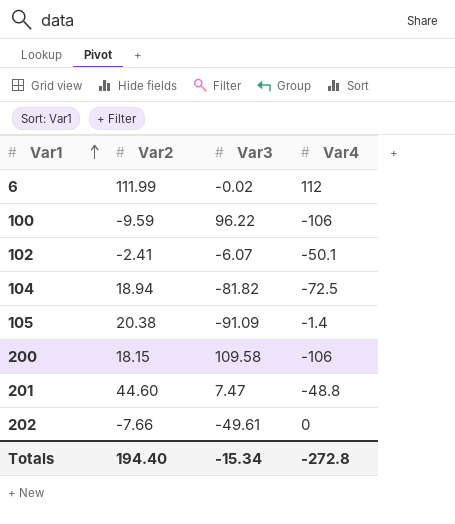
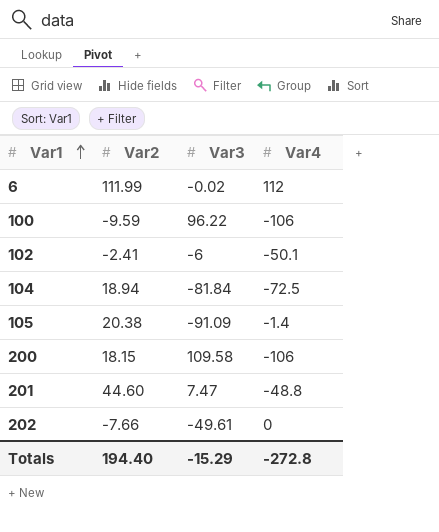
102 | Var3: -6.07 -> -6
104 | Var3: -81.82 -> -81.84
Totals | Var3: -15.34 -> -15.29

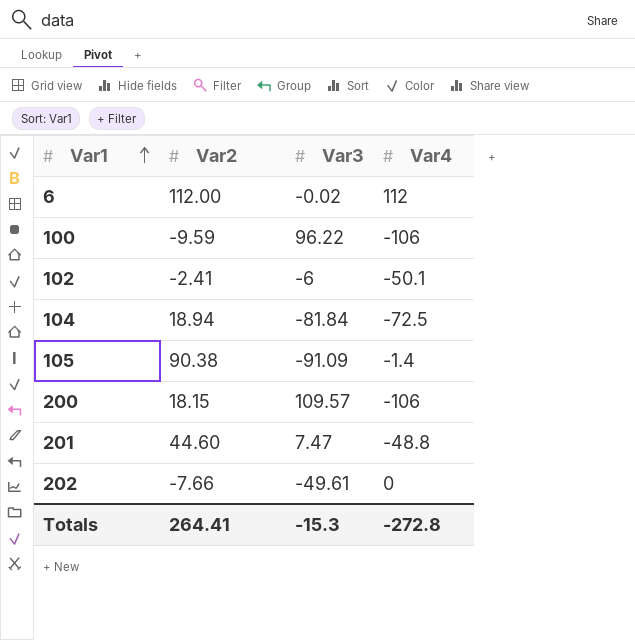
6 | Var2: 111.99 -> 112.00
105 | Var2: 20.38 -> 90.38
200 | Var3: 109.58 -> 109.57
Totals | Var2: 194.40 -> 264.41
Totals | Var3: -15.29 -> -15.3

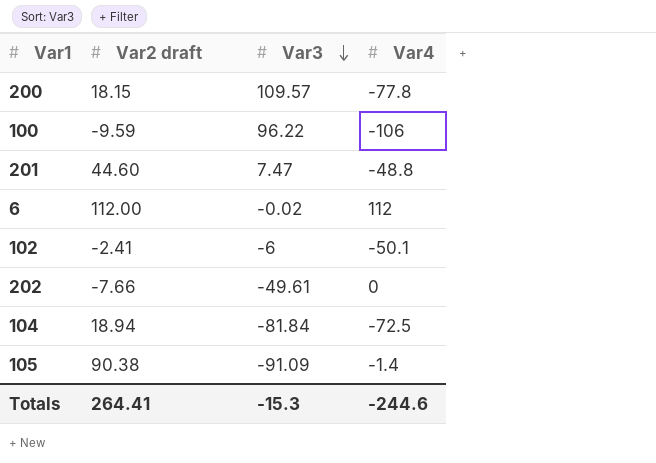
row order: Var1 ascending -> Var3 descending
column name: Var2 -> Var2 draft
200 | Var4: -106 -> -77.8
Totals | Var4: -272.8 -> -244.6

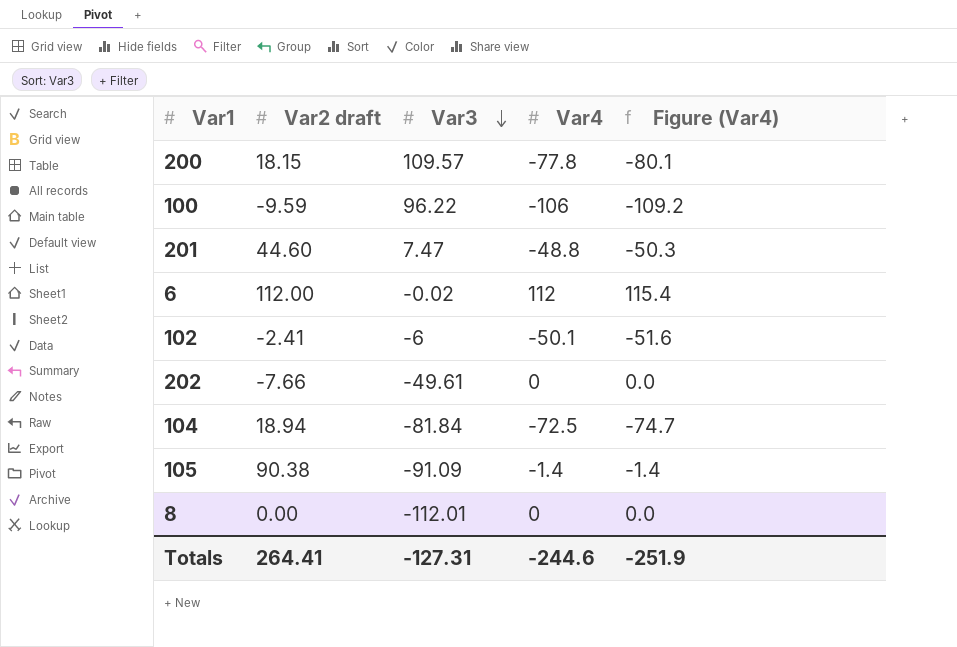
column Figure (Var4) | formula: none -> [Var4] * 1.03
row 8: none -> 0.00 | -112.01 | 0 | 0.0
Totals | Var3: -15.3 -> -127.31

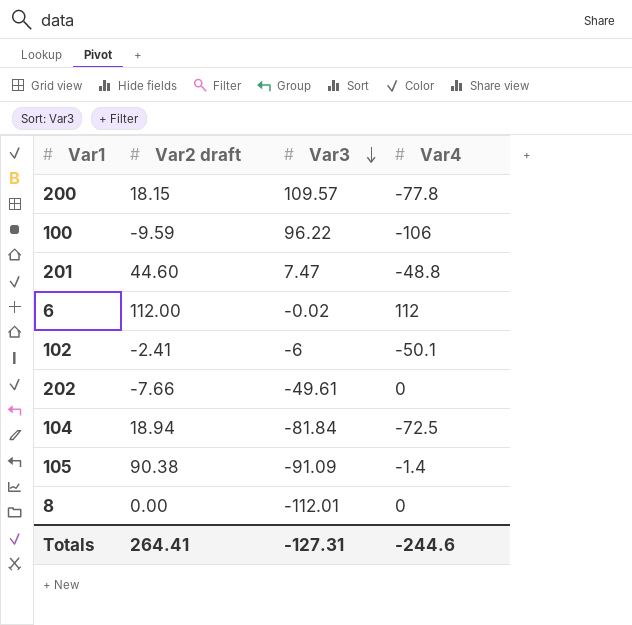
column Figure (Var4) | formula: [Var4] * 1.03 -> none

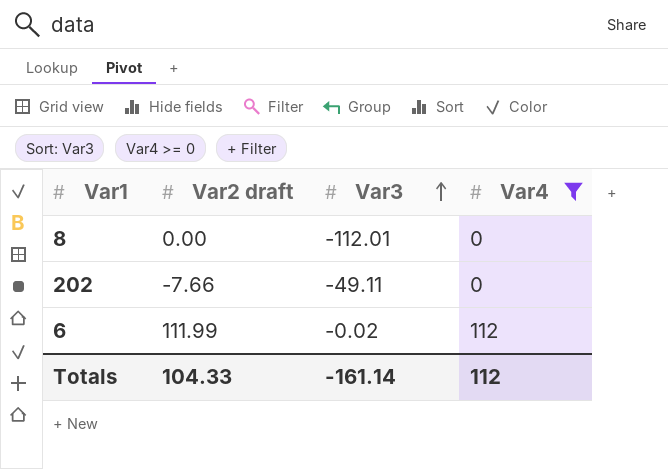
filter: none -> Var4 >= 0
row order: Var3 descending -> Var3 ascending
202 | Var3: -49.61 -> -49.11
6 | Var2 draft: 112.00 -> 111.99
Totals | Var2 draft: 264.41 -> 104.33
Totals | Var3: -127.31 -> -161.14
Totals | Var4: -244.6 -> 112

